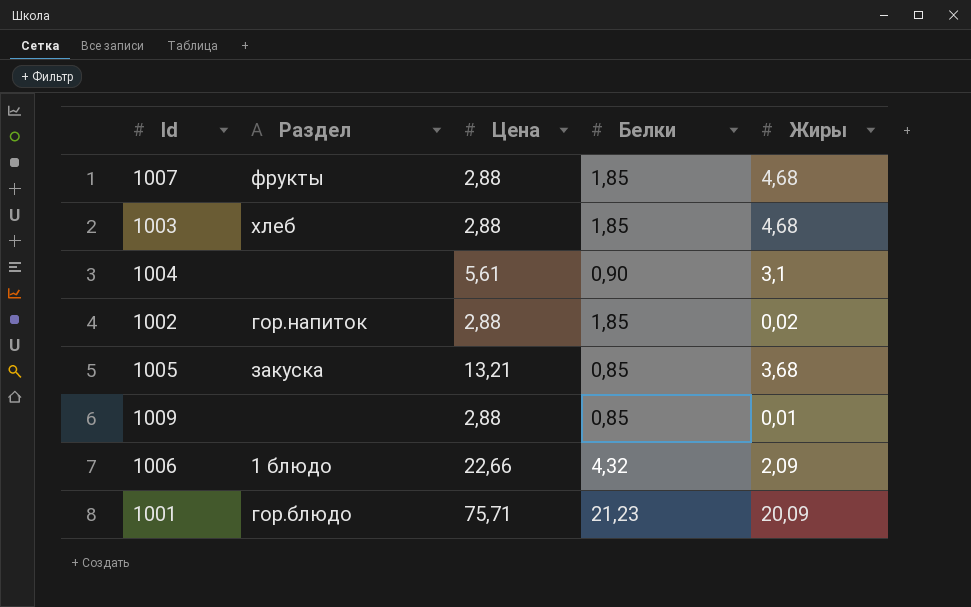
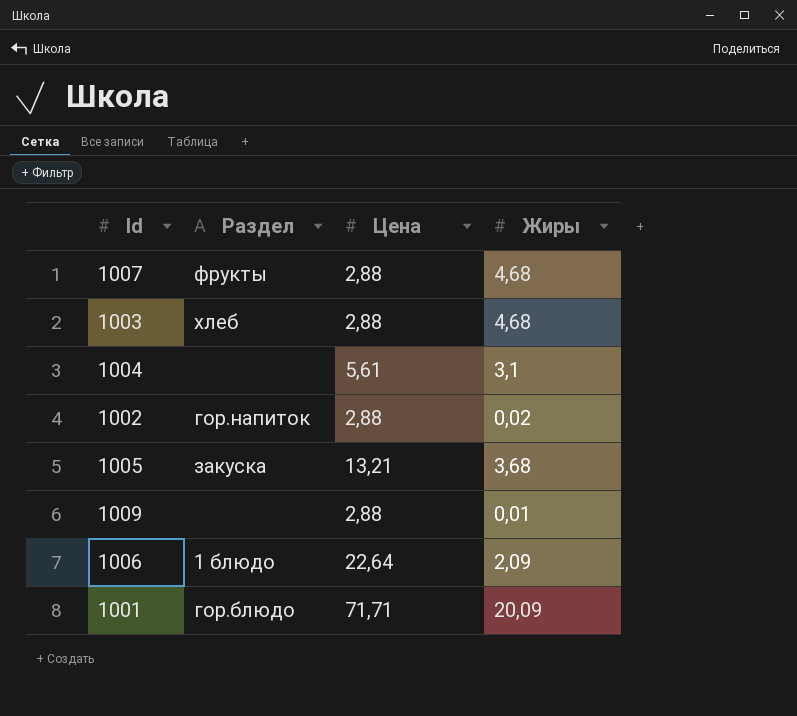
column Белки | position: 4 -> none
1006 | Цена: 22,66 -> 22,64
1001 | Цена: 75,71 -> 71,71

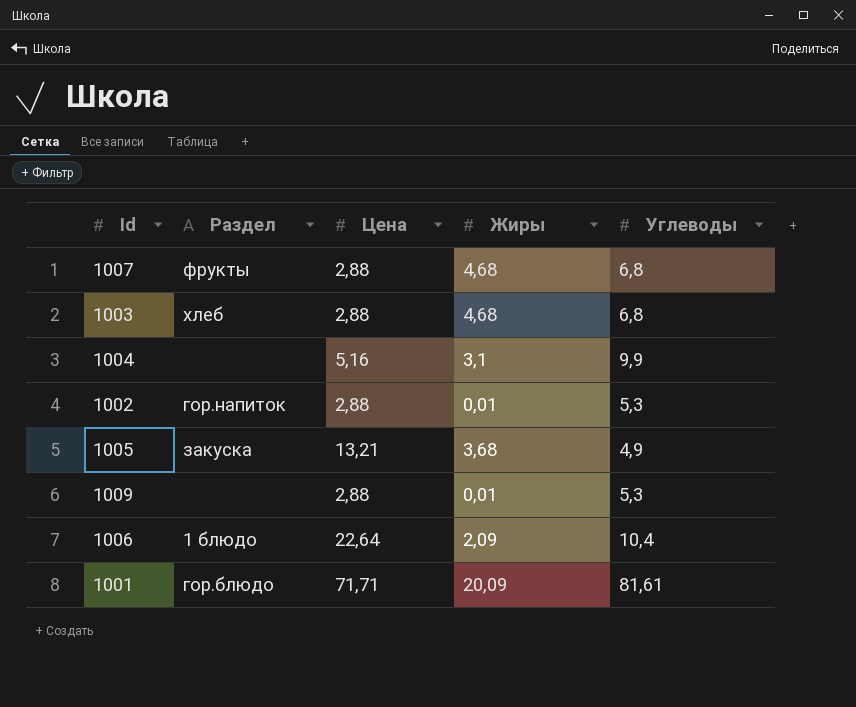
column Углеводы | position: none -> 5
1004 | Цена: 5,61 -> 5,16
1002 | Жиры: 0,02 -> 0,01

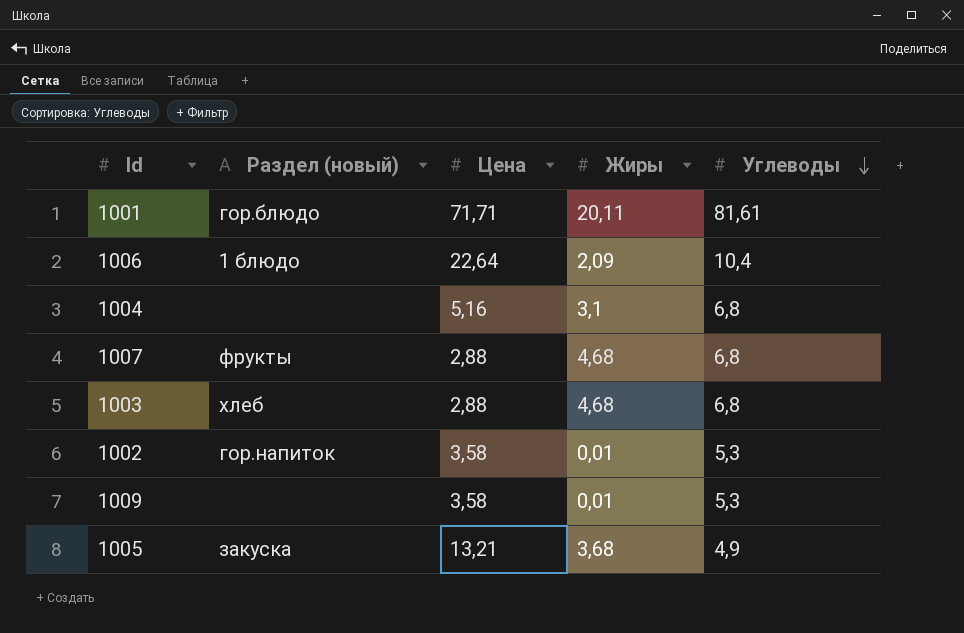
row order: none -> Углеводы descending
column name: Раздел -> Раздел (новый)
1001 | Жиры: 20,09 -> 20,11
1004 | Углеводы: 9,9 -> 6,8
1002 | Цена: 2,88 -> 3,58
1009 | Цена: 2,88 -> 3,58

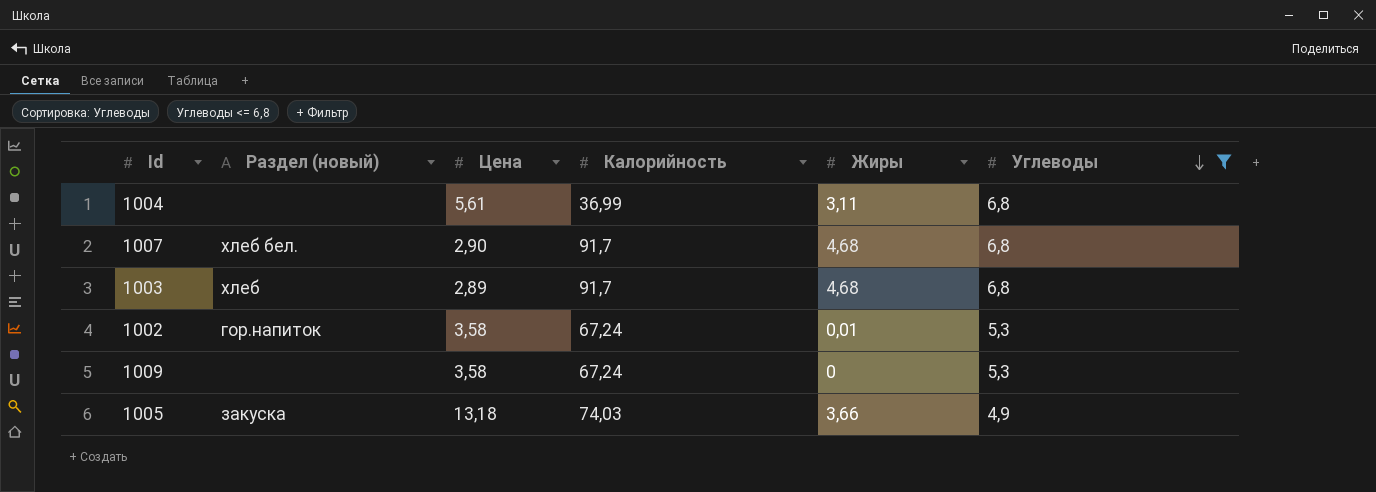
filter: none -> Углеводы <= 6,8
column Калорийность | position: none -> 4
1004 | Цена: 5,16 -> 5,61
1004 | Жиры: 3,1 -> 3,11
1007 | Раздел (новый): фрукты -> хлеб бел.
1007 | Цена: 2,88 -> 2,90
1003 | Цена: 2,88 -> 2,89
1009 | Жиры: 0,01 -> 0
1005 | Цена: 13,21 -> 13,18
1005 | Жиры: 3,68 -> 3,66

